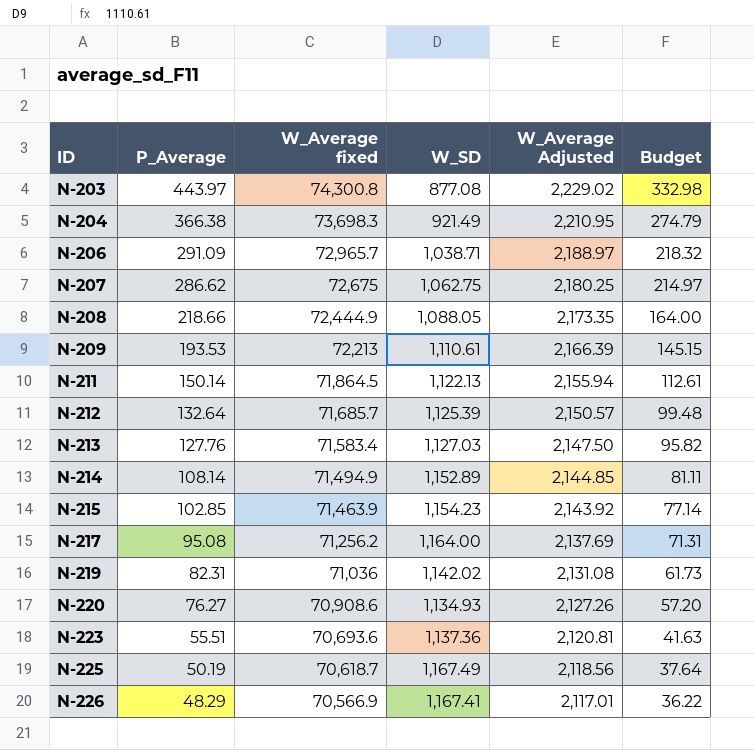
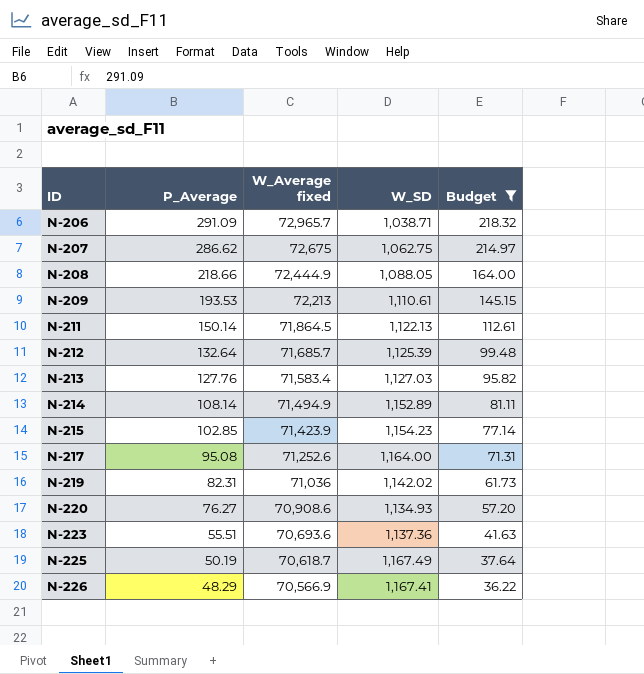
filter: none -> Budget <= 218.32
column W_Average Adjusted | formula: [W_Average fixed] * 0.03 -> none
N-215 | W_Average fixed: 71,463.9 -> 71,423.9
N-217 | W_Average fixed: 71,256.2 -> 71,252.6

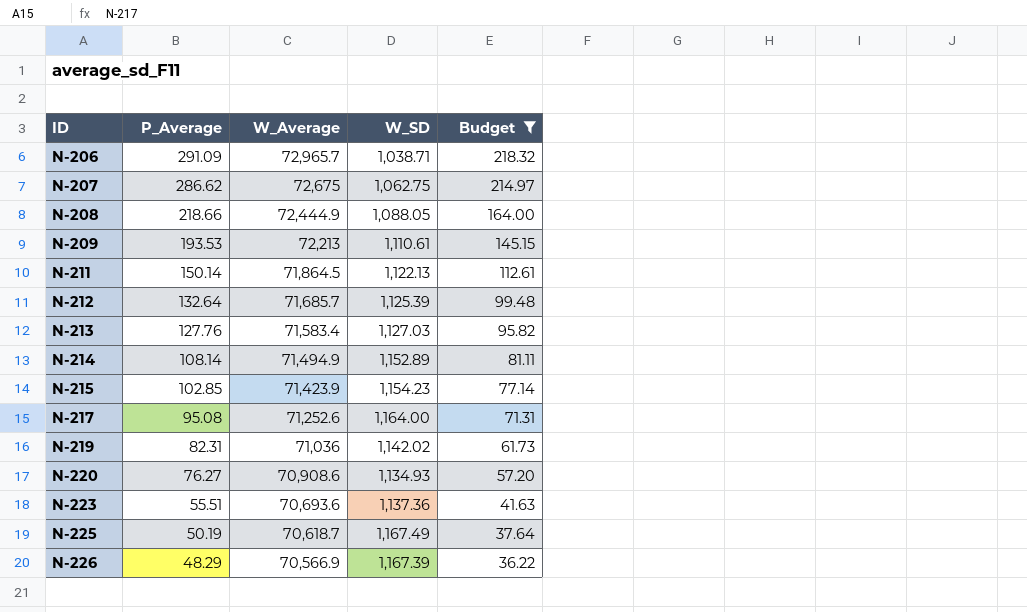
column name: W_Average fixed -> W_Average
N-226 | W_SD: 1,167.41 -> 1,167.39

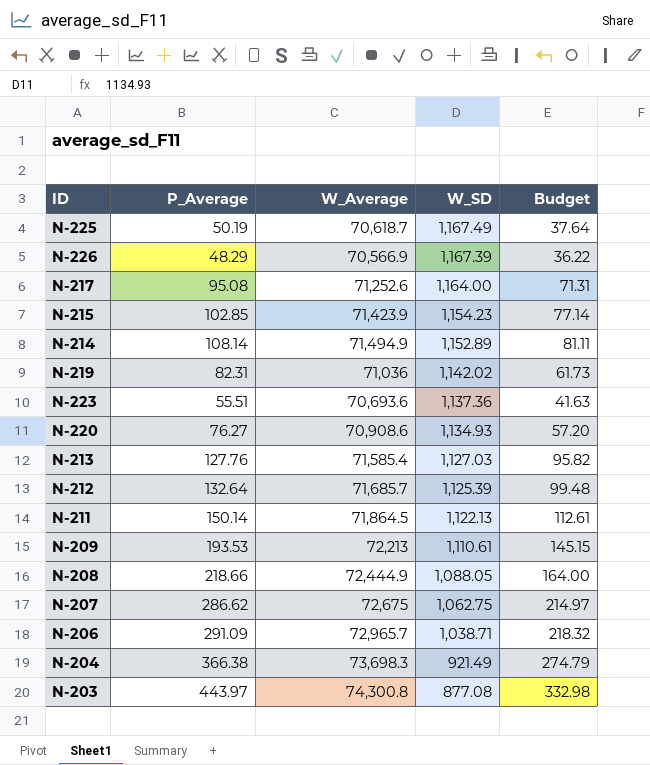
filter: Budget <= 218.32 -> none
row order: ID ascending -> W_SD descending
N-213 | W_Average: 71,583.4 -> 71,585.4

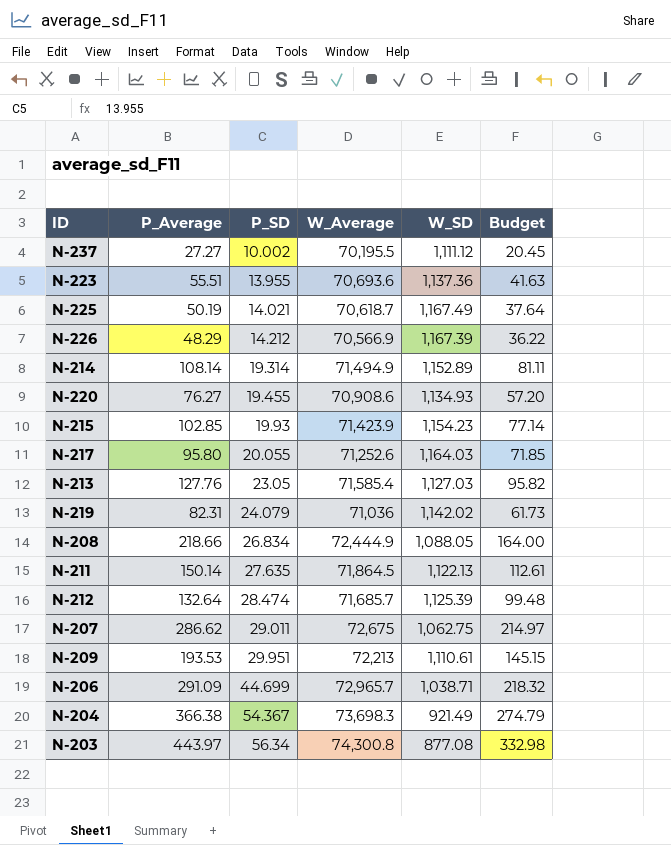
row order: W_SD descending -> P_SD ascending
column P_SD | position: none -> 3
row N-237: none -> 27.27 | 10.002 | 70,195.5 | 1,111.12 | 20.45
N-217 | P_Average: 95.08 -> 95.80
N-217 | W_SD: 1,164.00 -> 1,164.03
N-217 | Budget: 71.31 -> 71.85

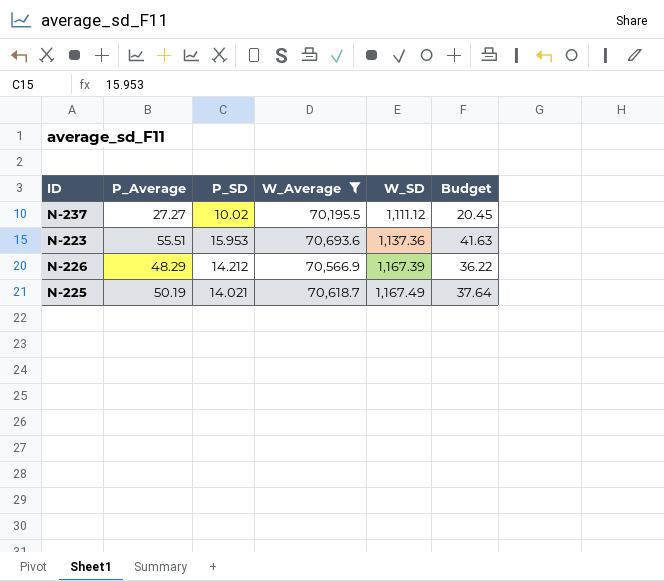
filter: none -> W_Average <= 70,693.6
row order: P_SD ascending -> W_SD ascending
N-237 | P_SD: 10.002 -> 10.02
N-223 | P_SD: 13.955 -> 15.953

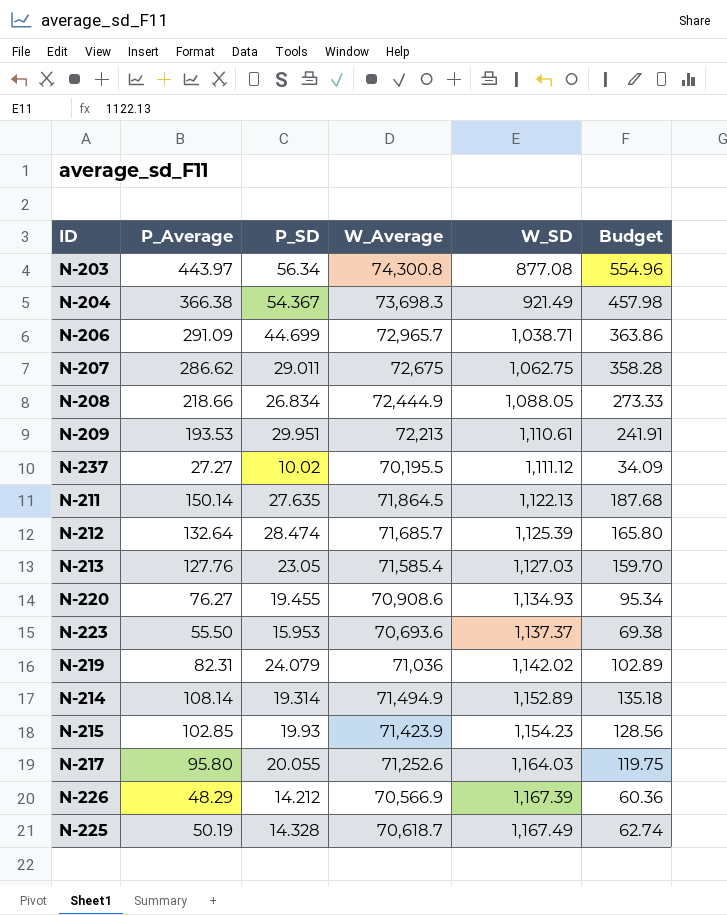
filter: W_Average <= 70,693.6 -> none
column Budget | formula: [P_Average] * 0.75 -> [P_Average] * 1.25
N-223 | P_Average: 55.51 -> 55.50
N-223 | W_SD: 1,137.36 -> 1,137.37
N-225 | P_SD: 14.021 -> 14.328

